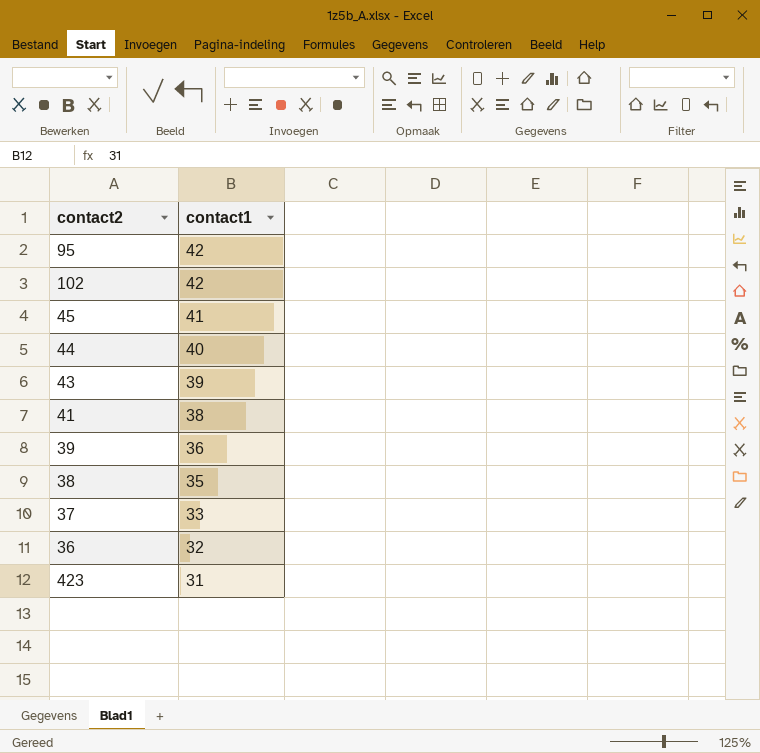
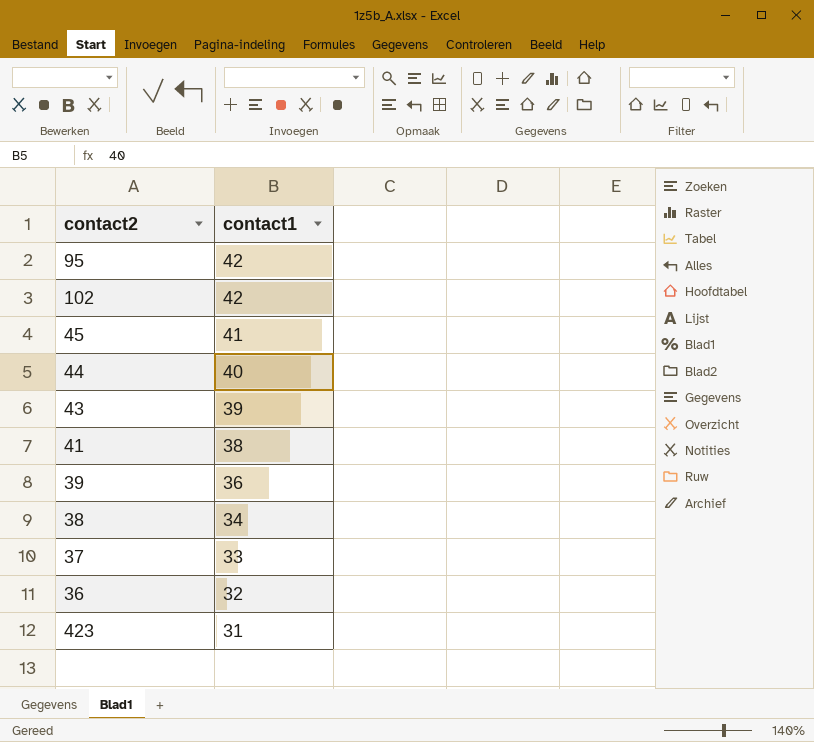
38 | contact1: 35 -> 34

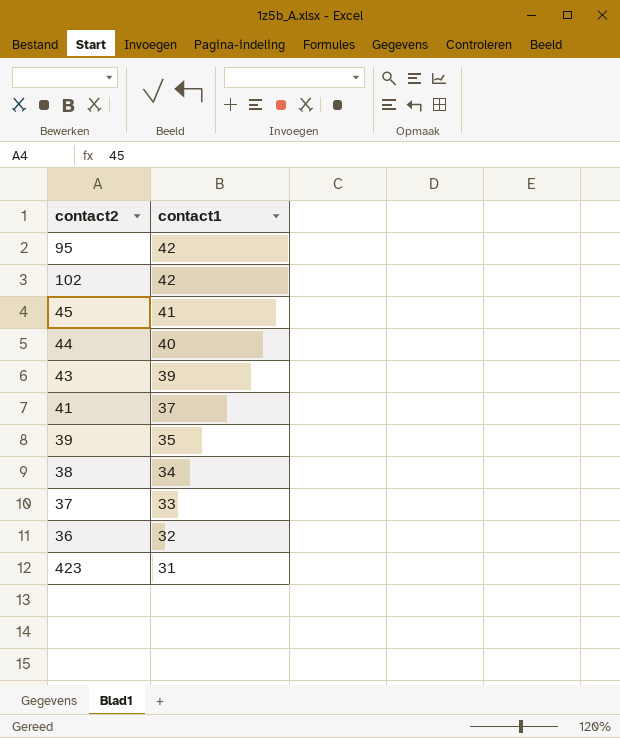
41 | contact1: 38 -> 37
39 | contact1: 36 -> 35

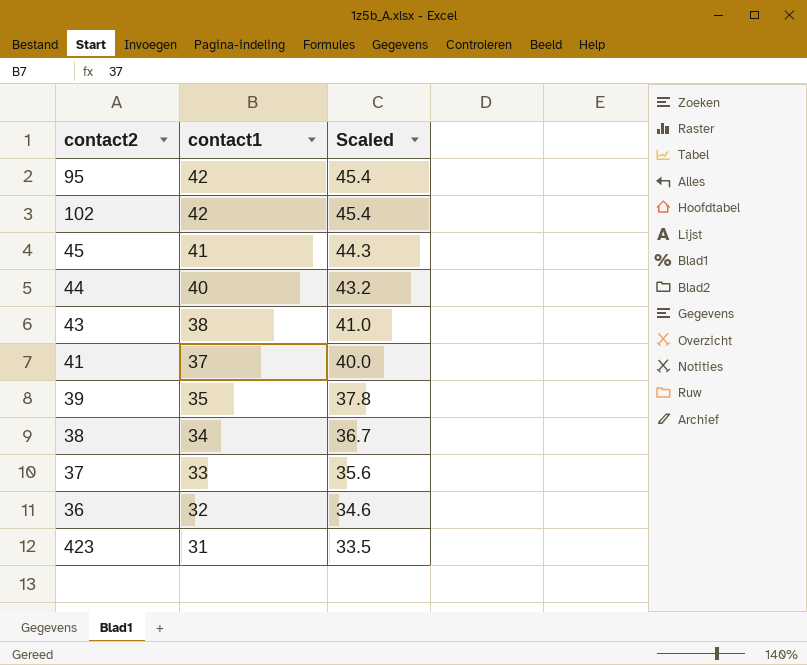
column Scaled | formula: none -> [contact1] * 1.08
43 | contact1: 39 -> 38

